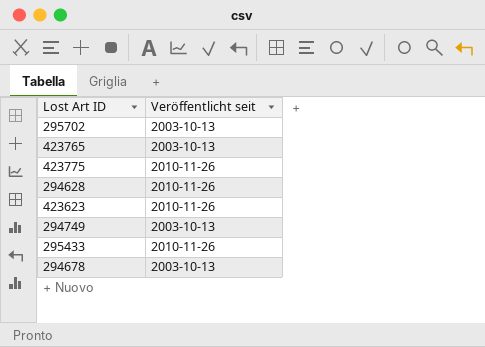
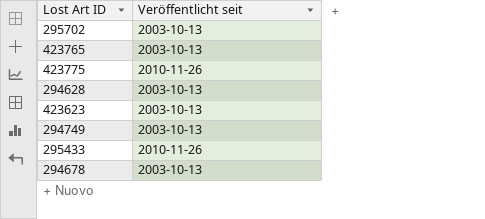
294628 | Veröffentlicht seit: 2010-11-26 -> 2003-10-13
423623 | Veröffentlicht seit: 2010-11-26 -> 2003-10-13

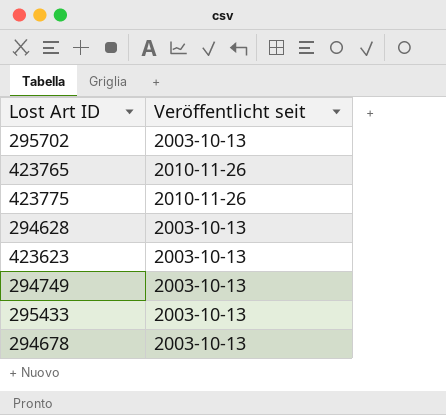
423765 | Veröffentlicht seit: 2003-10-13 -> 2010-11-26
295433 | Veröffentlicht seit: 2010-11-26 -> 2003-10-13

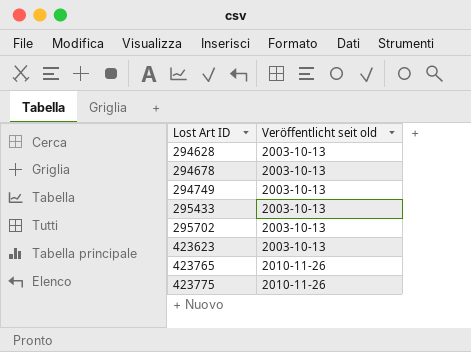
row order: none -> Lost Art ID ascending
column name: Veröffentlicht seit -> Veröffentlicht seit old

